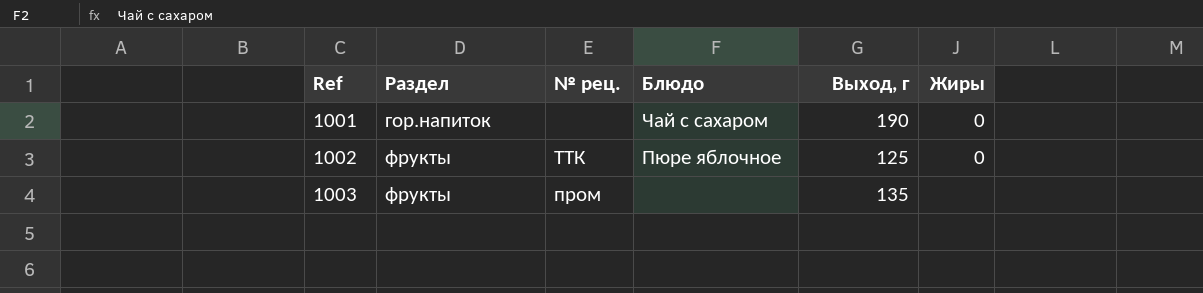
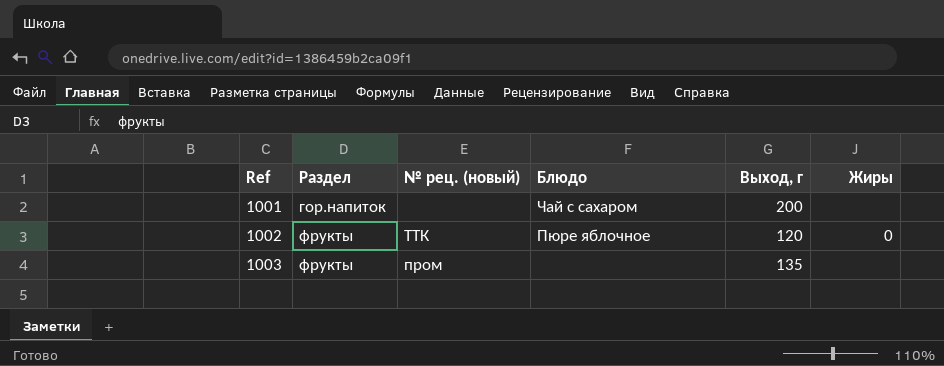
column name: № рец. -> № рец. (новый)
1001 | Выход, г: 190 -> 200
1001 | Жиры: 0 -> none
1002 | Выход, г: 125 -> 120

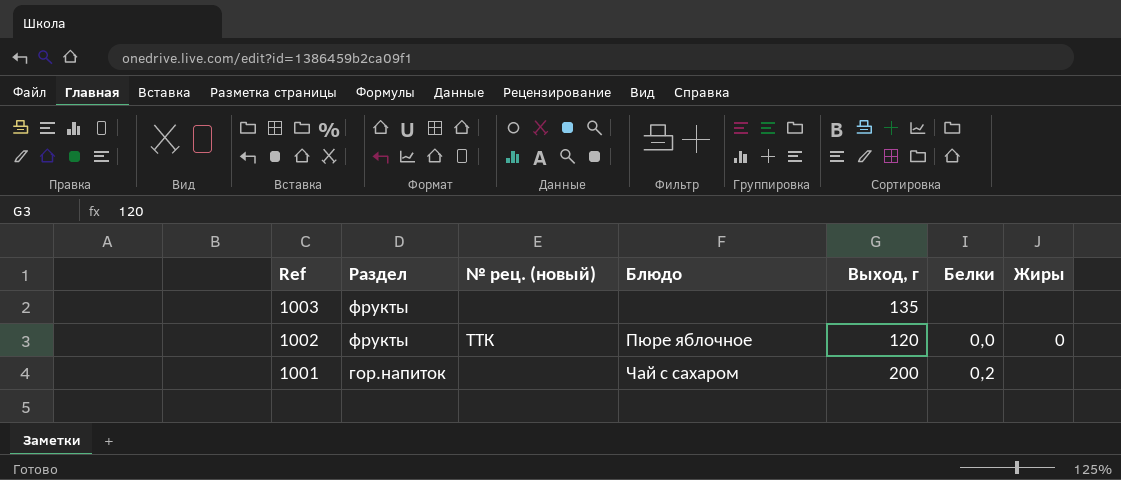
row order: Ref ascending -> Ref descending
column Белки | position: none -> 6
1003 | № рец. (новый): пром -> none

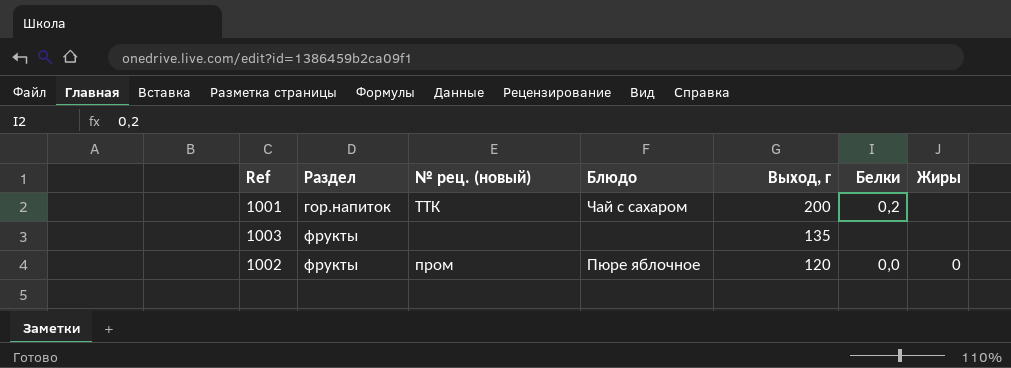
row order: Ref descending -> Раздел ascending
1001 | № рец. (новый): none -> ТТК
1002 | № рец. (новый): ТТК -> пром

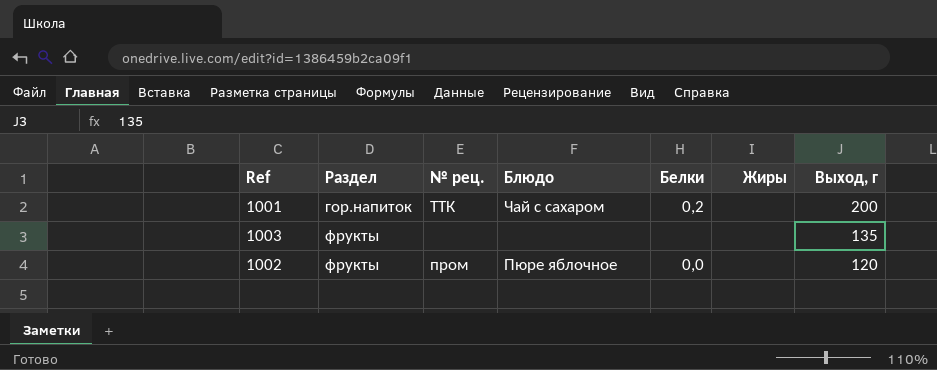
column name: № рец. (новый) -> № рец.
column Выход, г | position: 5 -> 7
1002 | Жиры: 0 -> none

